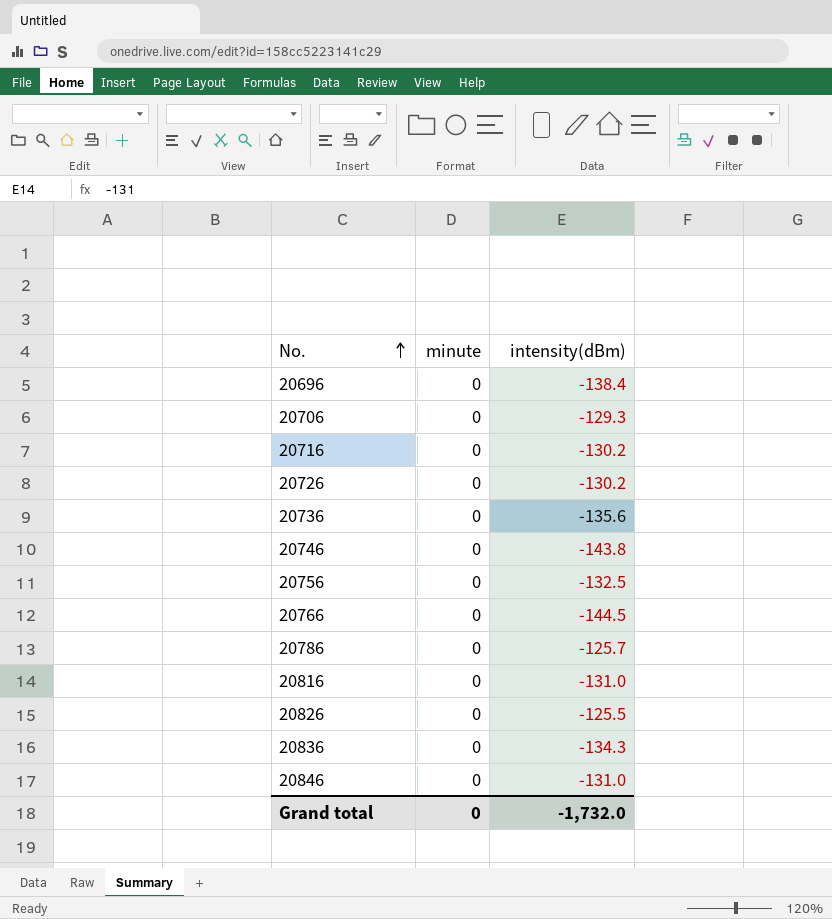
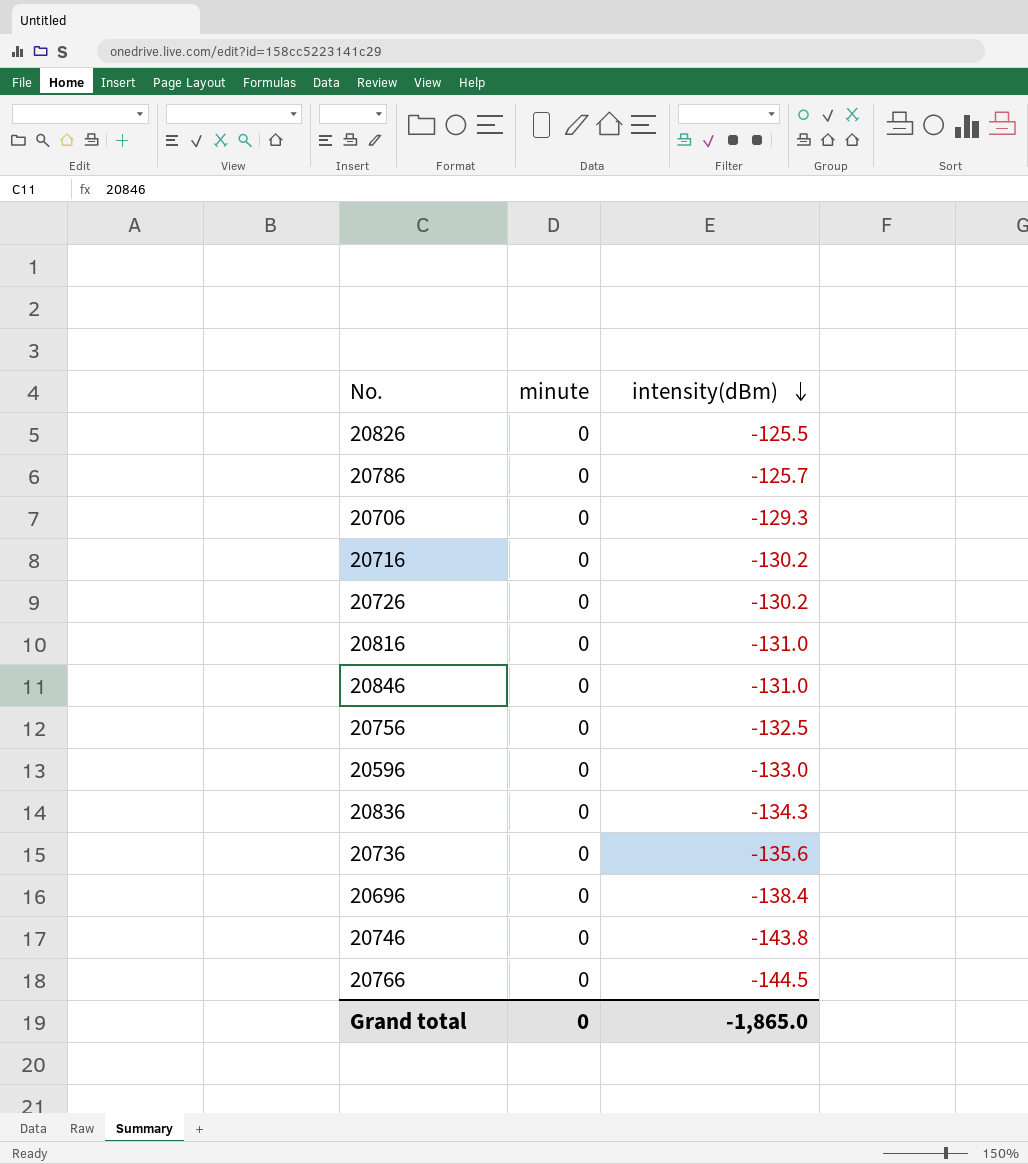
row order: No. ascending -> intensity(dBm) descending
row 20596: none -> 0 | -133.0
Grand total | intensity(dBm): -1,732.0 -> -1,865.0

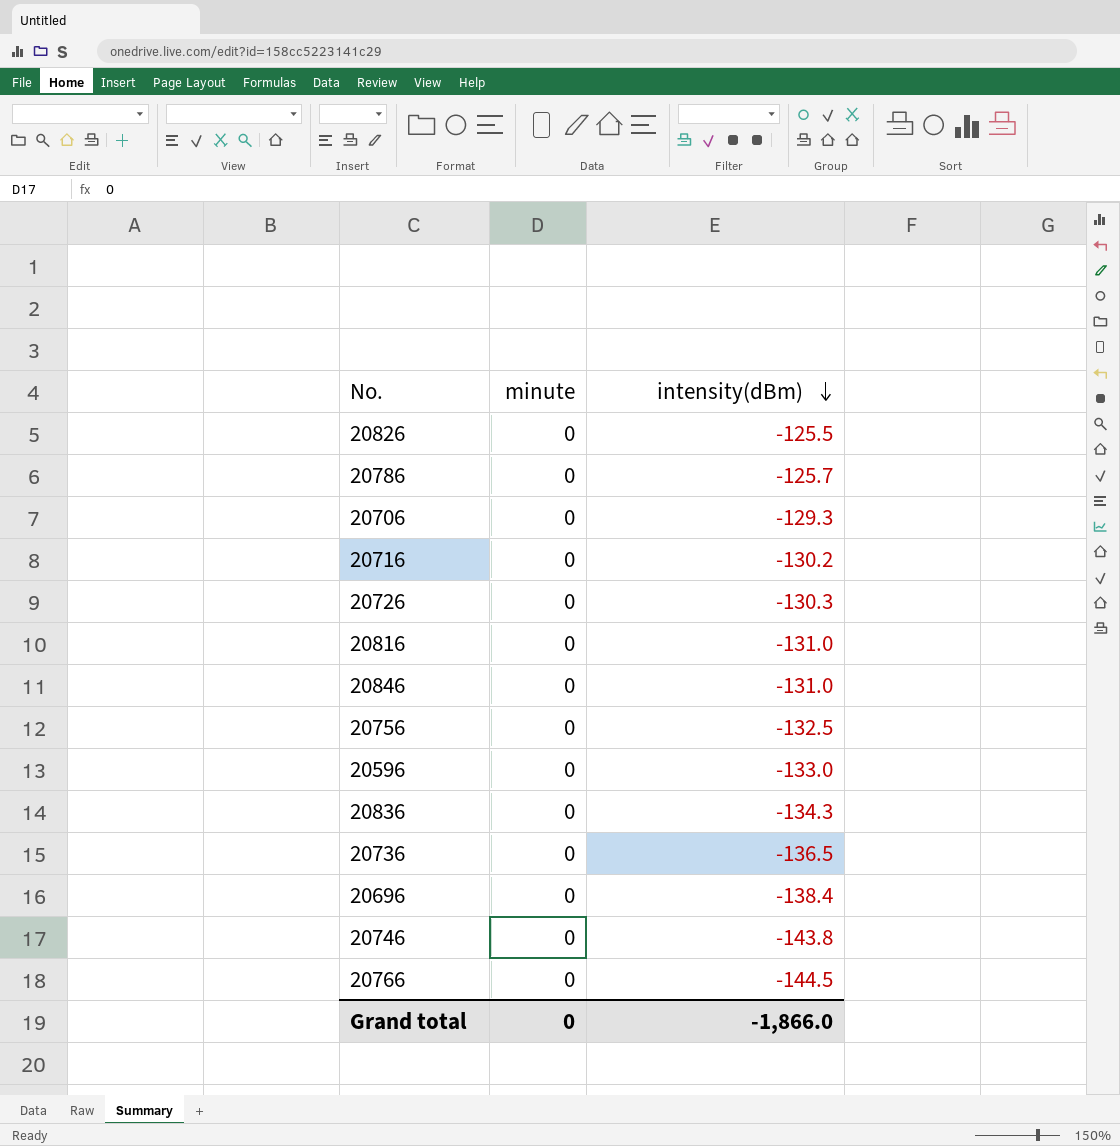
20726 | intensity(dBm): -130.2 -> -130.3
20736 | intensity(dBm): -135.6 -> -136.5
Grand total | intensity(dBm): -1,865.0 -> -1,866.0

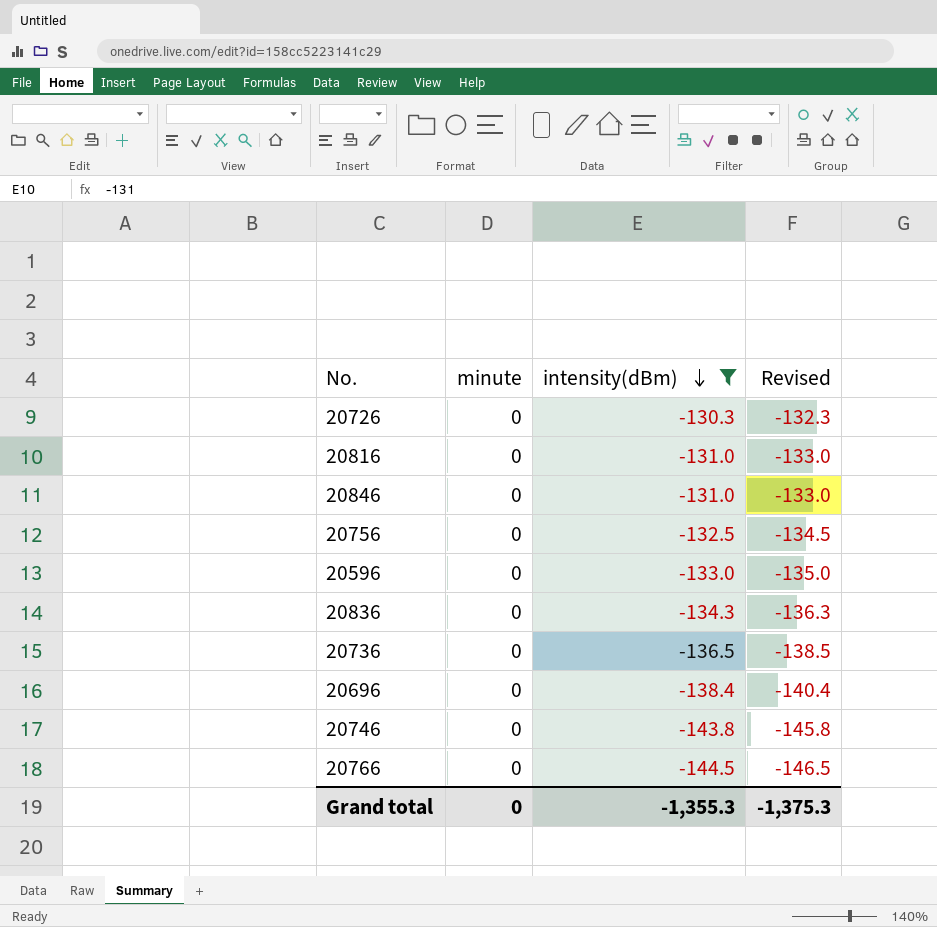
filter: none -> intensity(dBm) <= -130.3
column Revised | formula: none -> [intensity(dBm)] - 2
Grand total | intensity(dBm): -1,866.0 -> -1,355.3

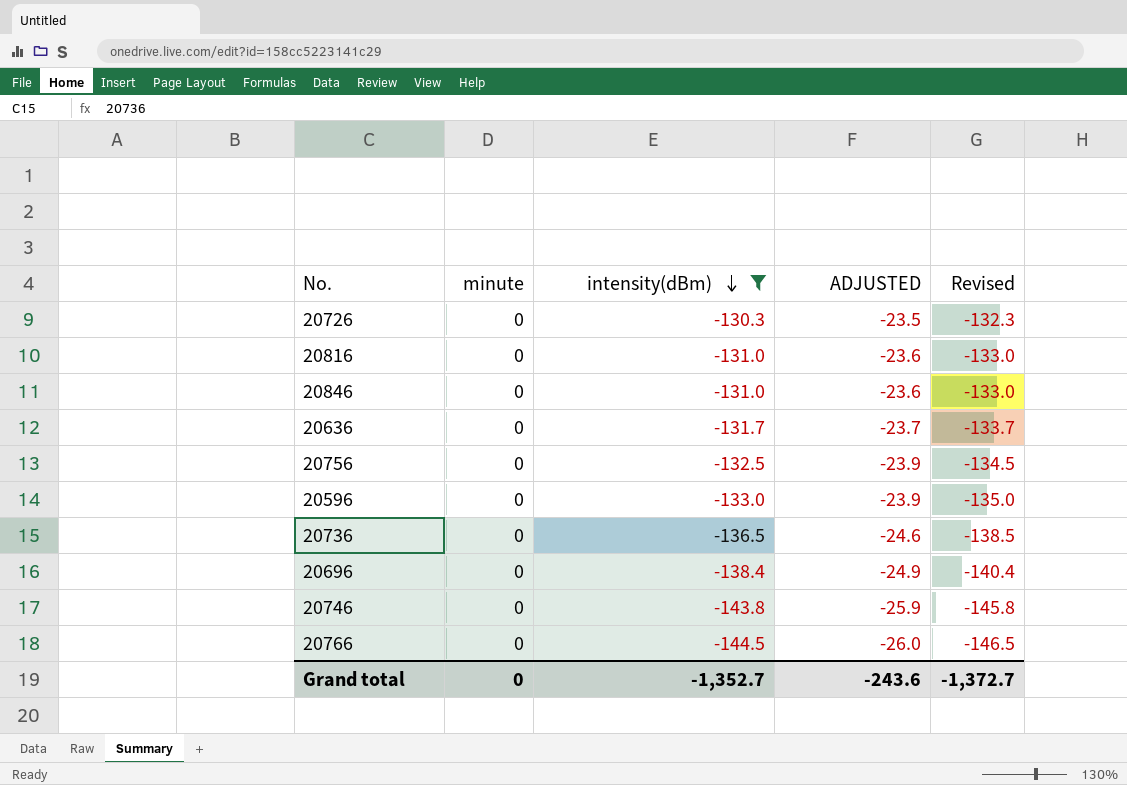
column ADJUSTED | formula: none -> [intensity(dBm)] * 0.18
row 20836: 0 | -134.3 | -136.3 -> none
row 20636: none -> 0 | -131.7 | -23.7 | -133.7
Grand total | intensity(dBm): -1,355.3 -> -1,352.7
Grand total | Revised: -1,375.3 -> -1,372.7

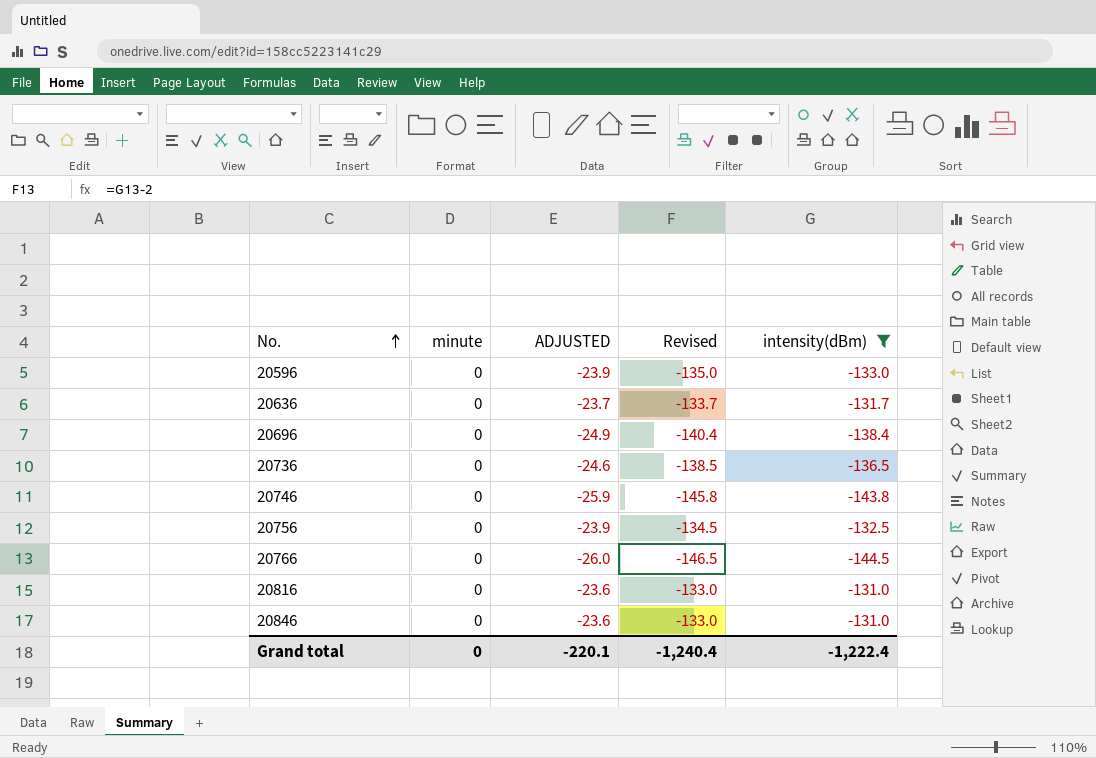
row order: intensity(dBm) descending -> No. ascending
column intensity(dBm) | position: 3 -> 5
row 20726: 0 | -130.3 | -23.5 | -132.3 -> none
Grand total | ADJUSTED: -243.6 -> -220.1
Grand total | Revised: -1,372.7 -> -1,240.4
Grand total | intensity(dBm): -1,352.7 -> -1,222.4

